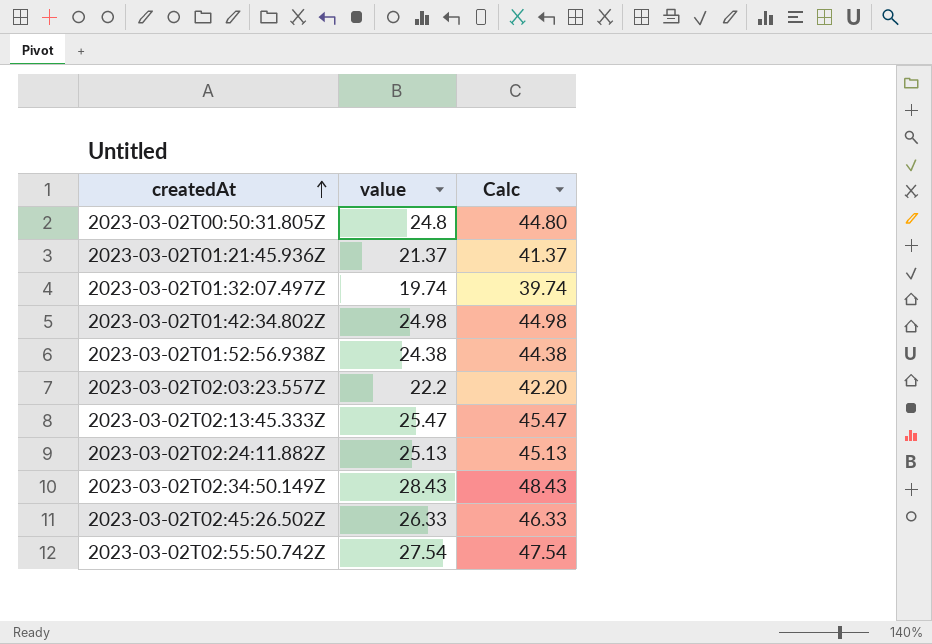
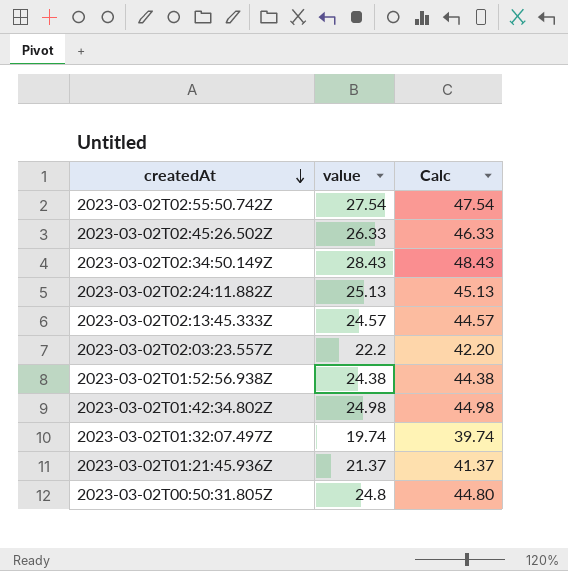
row order: createdAt ascending -> createdAt descending
2023-03-02T02:13:45.333Z | value: 25.47 -> 24.57
2023-03-02T02:13:45.333Z | Calc: 45.47 -> 44.57

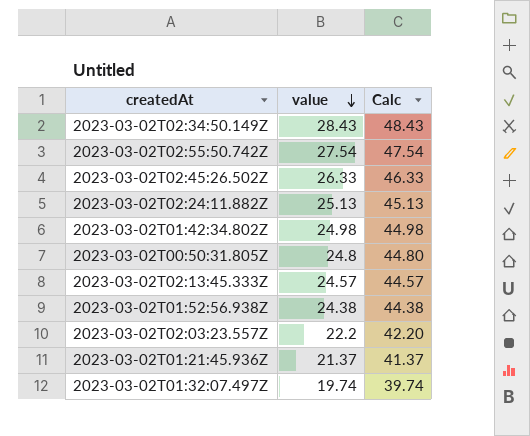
row order: createdAt descending -> value descending

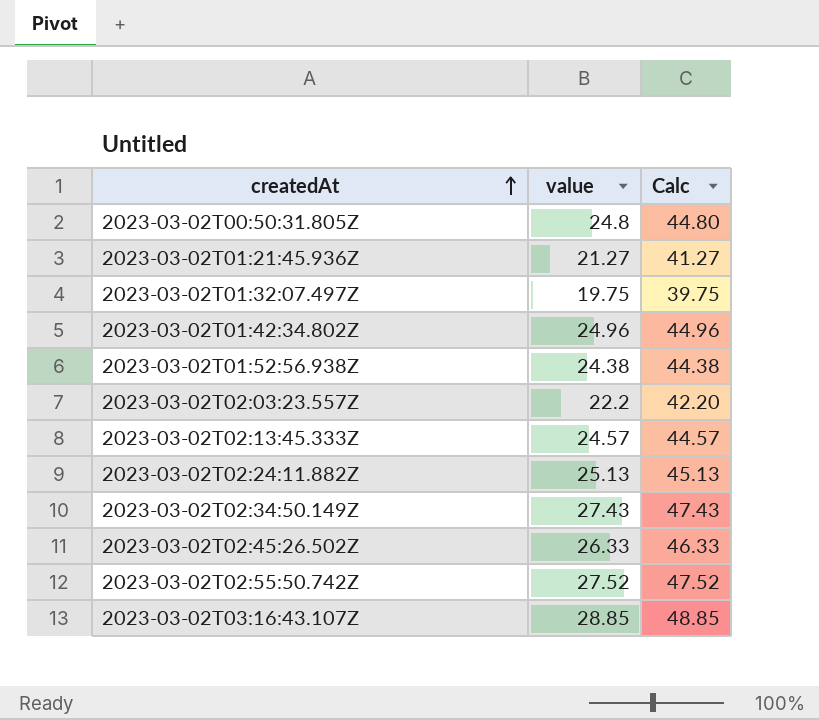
row order: value descending -> createdAt ascending
2023-03-02T01:21:45.936Z | value: 21.37 -> 21.27
2023-03-02T01:21:45.936Z | Calc: 41.37 -> 41.27
2023-03-02T01:32:07.497Z | value: 19.74 -> 19.75
2023-03-02T01:32:07.497Z | Calc: 39.74 -> 39.75
2023-03-02T01:42:34.802Z | value: 24.98 -> 24.96
2023-03-02T01:42:34.802Z | Calc: 44.98 -> 44.96
2023-03-02T02:34:50.149Z | value: 28.43 -> 27.43
2023-03-02T02:34:50.149Z | Calc: 48.43 -> 47.43
2023-03-02T02:55:50.742Z | value: 27.54 -> 27.52
2023-03-02T02:55:50.742Z | Calc: 47.54 -> 47.52
row 2023-03-02T03:16:43.107Z: none -> 28.85 | 48.85

